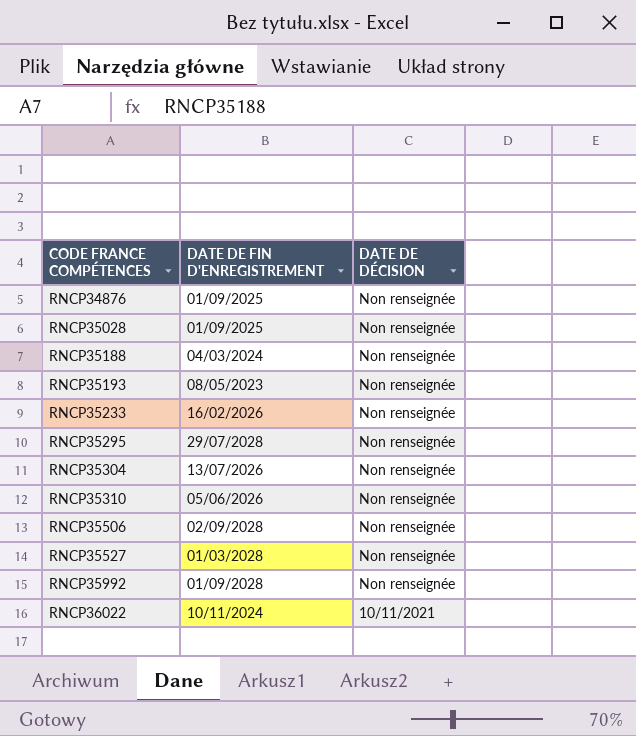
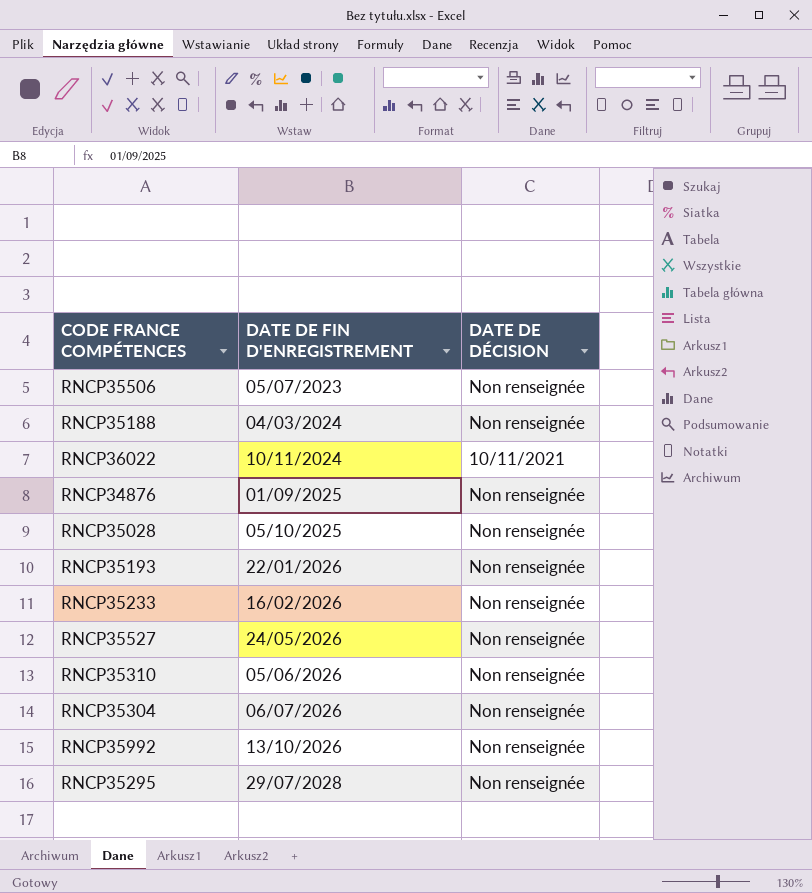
row order: CODE FRANCE COMPÉTENCES ascending -> DATE DE FIN D'ENREGISTREMENT ascending
RNCP35506 | DATE DE FIN D'ENREGISTREMENT: 02/09/2028 -> 05/07/2023
RNCP35028 | DATE DE FIN D'ENREGISTREMENT: 01/09/2025 -> 05/10/2025
RNCP35193 | DATE DE FIN D'ENREGISTREMENT: 08/05/2023 -> 22/01/2026
RNCP35527 | DATE DE FIN D'ENREGISTREMENT: 01/03/2028 -> 24/05/2026
RNCP35304 | DATE DE FIN D'ENREGISTREMENT: 13/07/2026 -> 06/07/2026
RNCP35992 | DATE DE FIN D'ENREGISTREMENT: 01/09/2028 -> 13/10/2026

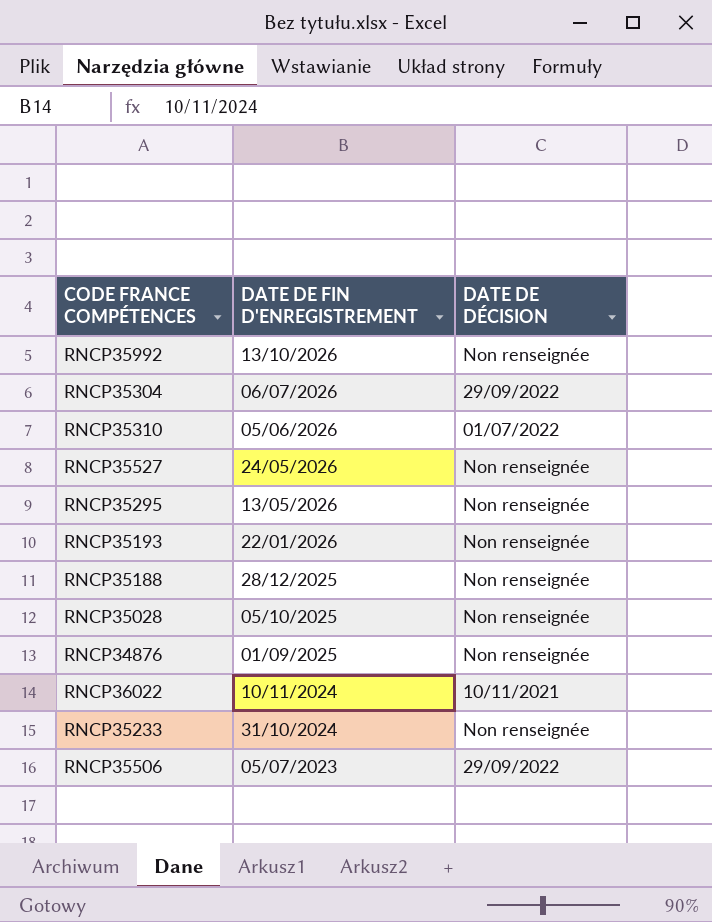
row order: DATE DE FIN D'ENREGISTREMENT ascending -> DATE DE FIN D'ENREGISTREMENT descending
RNCP35304 | DATE DE DÉCISION: Non renseignée -> 29/09/2022
RNCP35310 | DATE DE DÉCISION: Non renseignée -> 01/07/2022
RNCP35295 | DATE DE FIN D'ENREGISTREMENT: 29/07/2028 -> 13/05/2026
RNCP35188 | DATE DE FIN D'ENREGISTREMENT: 04/03/2024 -> 28/12/2025
RNCP35233 | DATE DE FIN D'ENREGISTREMENT: 16/02/2026 -> 31/10/2024
RNCP35506 | DATE DE DÉCISION: Non renseignée -> 29/09/2022

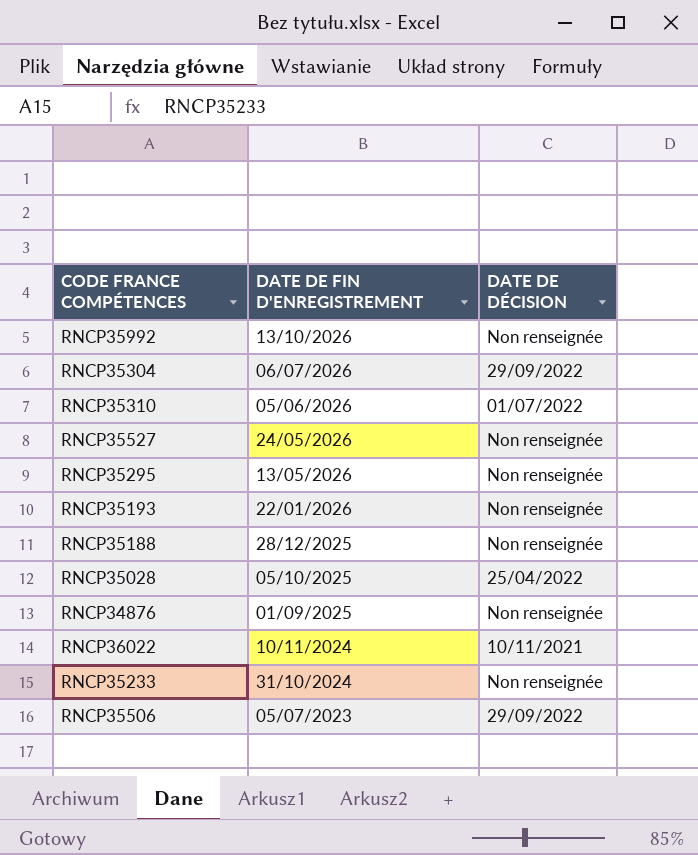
RNCP35028 | DATE DE DÉCISION: Non renseignée -> 25/04/2022

